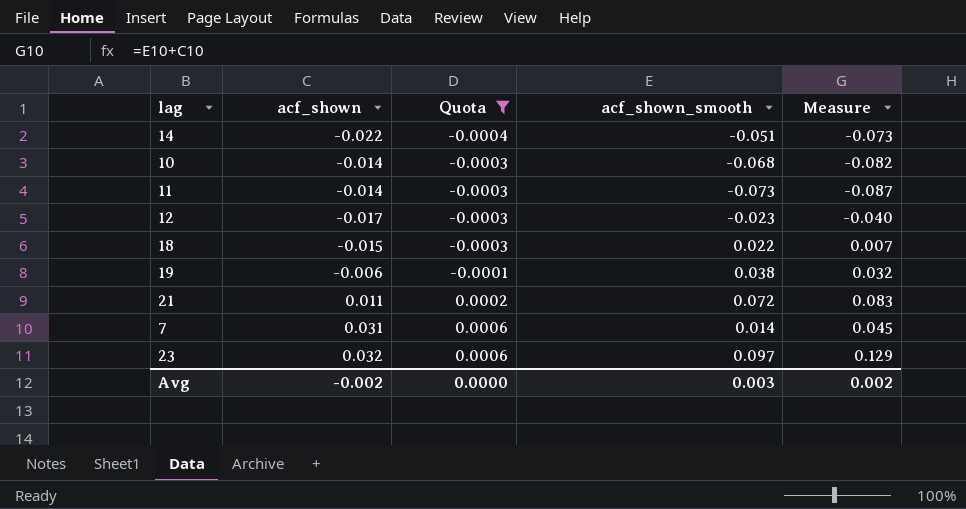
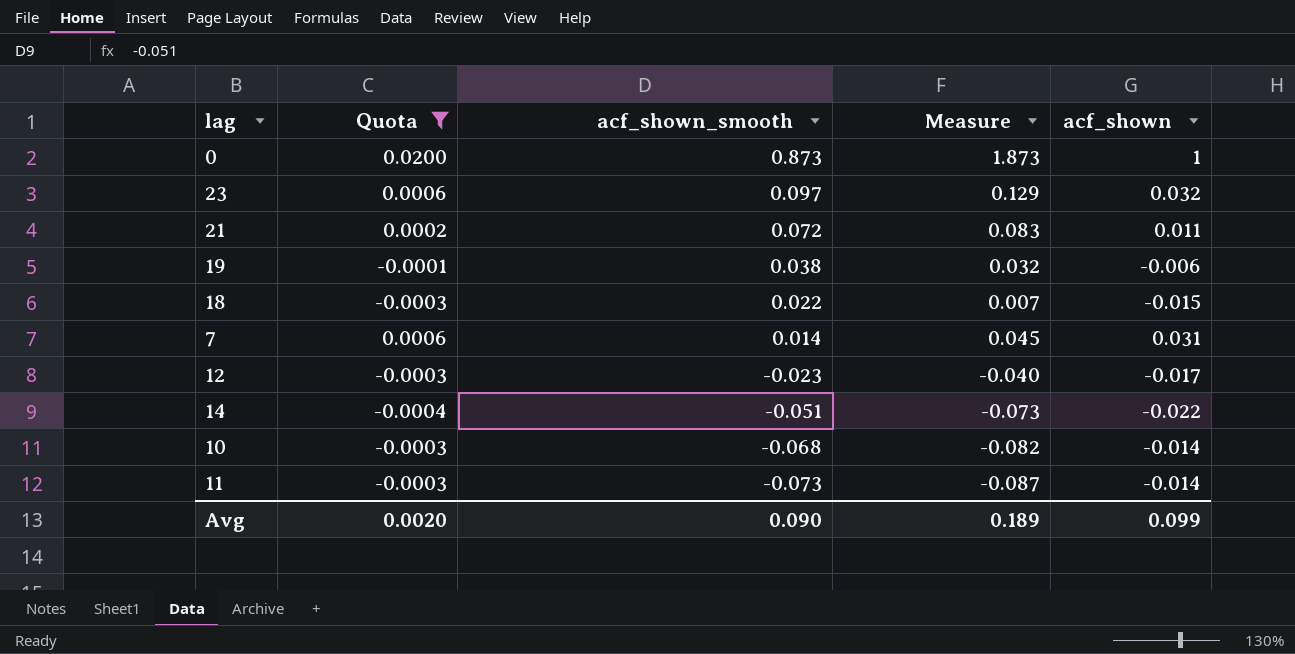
row order: Quota ascending -> acf_shown_smooth descending
column acf_shown | position: 2 -> 5
row 0: none -> 0.0200 | 0.873 | 1.873 | 1
Avg | Quota: 0.0000 -> 0.0020
Avg | acf_shown_smooth: 0.003 -> 0.090
Avg | Measure: 0.002 -> 0.189
Avg | acf_shown: -0.002 -> 0.099

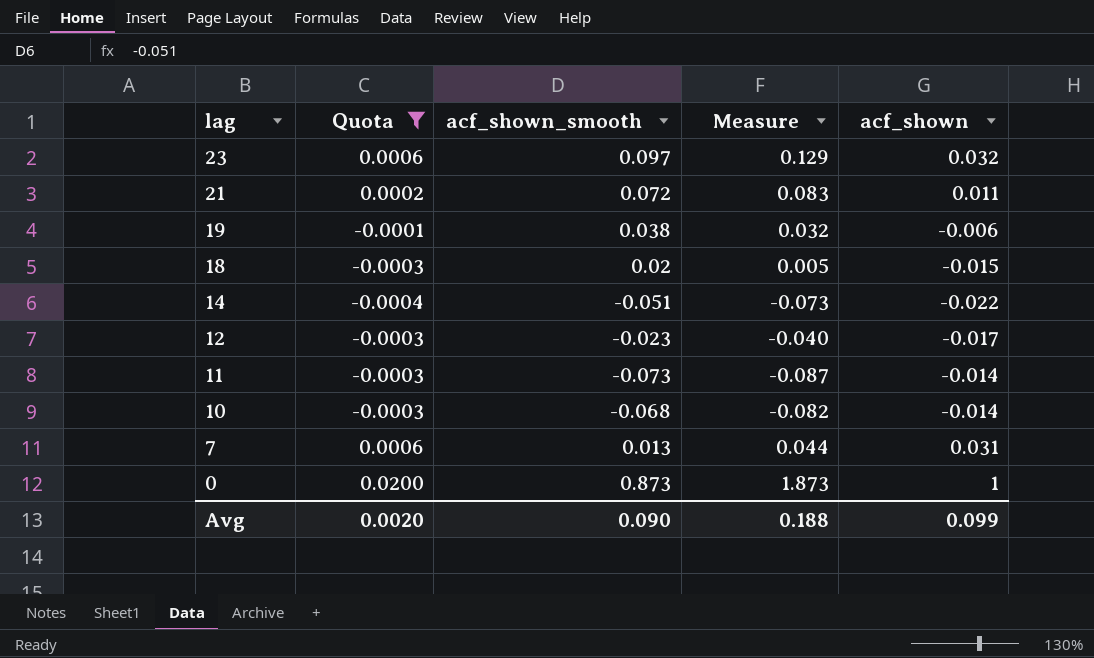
row order: acf_shown_smooth descending -> lag descending
18 | acf_shown_smooth: 0.022 -> 0.02
18 | Measure: 0.007 -> 0.005
7 | acf_shown_smooth: 0.014 -> 0.013
7 | Measure: 0.045 -> 0.044
Avg | Measure: 0.189 -> 0.188

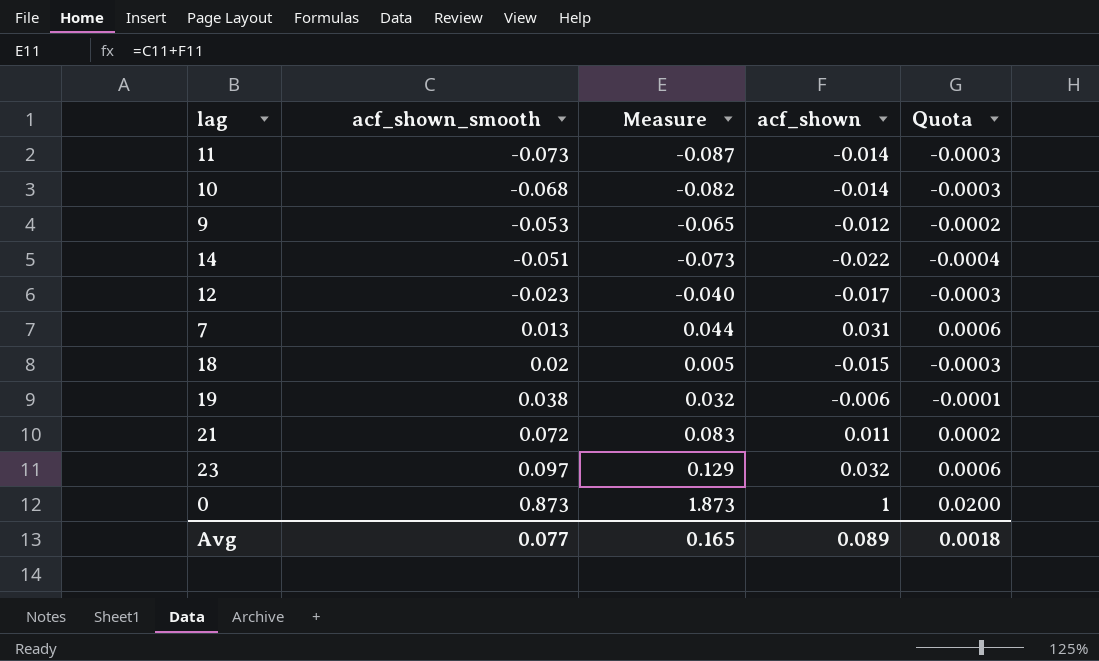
filter: Quota != -0.0002 -> none
row order: lag descending -> acf_shown_smooth ascending
column Quota | position: 2 -> 5
Avg | acf_shown_smooth: 0.090 -> 0.077
Avg | Measure: 0.188 -> 0.165
Avg | acf_shown: 0.099 -> 0.089
Avg | Quota: 0.0020 -> 0.0018

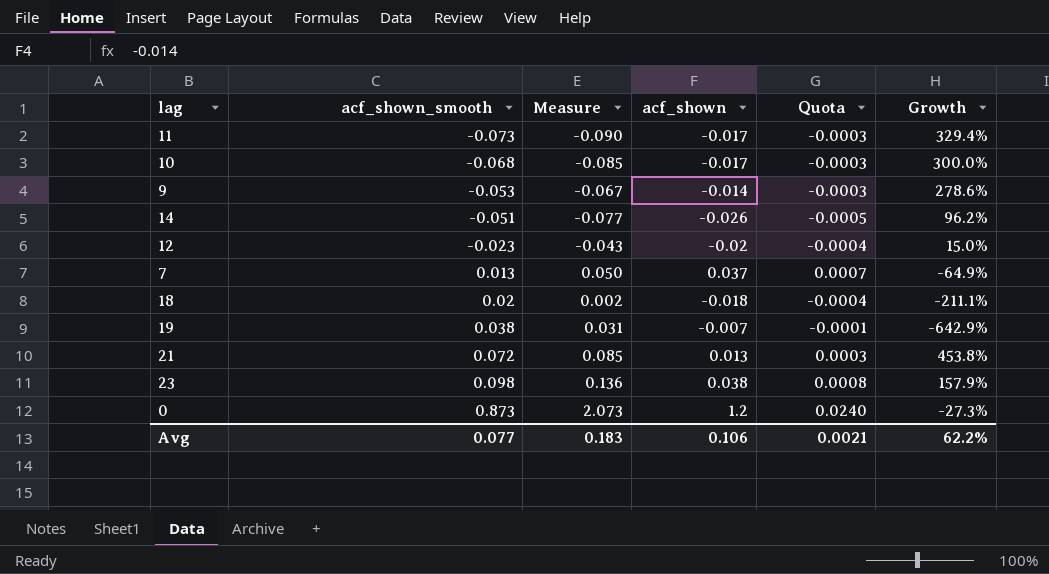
column Growth | formula: none -> ([acf_shown_smooth] - [acf_shown]) / [acf_shown]
11 | Measure: -0.087 -> -0.090
11 | acf_shown: -0.014 -> -0.017
10 | Measure: -0.082 -> -0.085
10 | acf_shown: -0.014 -> -0.017
9 | Measure: -0.065 -> -0.067
9 | acf_shown: -0.012 -> -0.014
9 | Quota: -0.0002 -> -0.0003
14 | Measure: -0.073 -> -0.077
14 | acf_shown: -0.022 -> -0.026
14 | Quota: -0.0004 -> -0.0005
12 | Measure: -0.040 -> -0.043
12 | acf_shown: -0.017 -> -0.02
12 | Quota: -0.0003 -> -0.0004
7 | Measure: 0.044 -> 0.050
7 | acf_shown: 0.031 -> 0.037
7 | Quota: 0.0006 -> 0.0007
18 | Measure: 0.005 -> 0.002
18 | acf_shown: -0.015 -> -0.018
18 | Quota: -0.0003 -> -0.0004
19 | Measure: 0.032 -> 0.031
19 | acf_shown: -0.006 -> -0.007
21 | Measure: 0.083 -> 0.085
21 | acf_shown: 0.011 -> 0.013
21 | Quota: 0.0002 -> 0.0003
23 | acf_shown_smooth: 0.097 -> 0.098
23 | Measure: 0.129 -> 0.136
23 | acf_shown: 0.032 -> 0.038
23 | Quota: 0.0006 -> 0.0008
0 | Measure: 1.873 -> 2.073
0 | acf_shown: 1 -> 1.2
0 | Quota: 0.0200 -> 0.0240
Avg | Measure: 0.165 -> 0.183
Avg | acf_shown: 0.089 -> 0.106
Avg | Quota: 0.0018 -> 0.0021

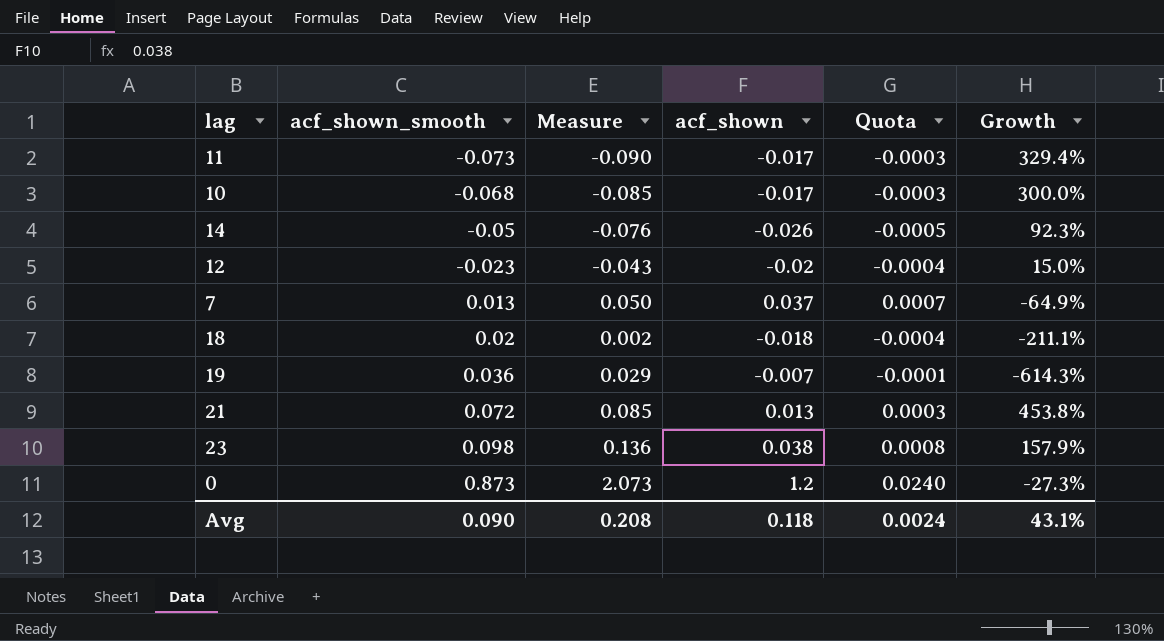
row 9: -0.053 | -0.067 | -0.014 | -0.0003 | 278.6% -> none
14 | acf_shown_smooth: -0.051 -> -0.05
14 | Measure: -0.077 -> -0.076
14 | Growth: 96.2% -> 92.3%
19 | acf_shown_smooth: 0.038 -> 0.036
19 | Measure: 0.031 -> 0.029
19 | Growth: -642.9% -> -614.3%
Avg | acf_shown_smooth: 0.077 -> 0.090
Avg | Measure: 0.183 -> 0.208
Avg | acf_shown: 0.106 -> 0.118
Avg | Quota: 0.0021 -> 0.0024
Avg | Growth: 62.2% -> 43.1%

